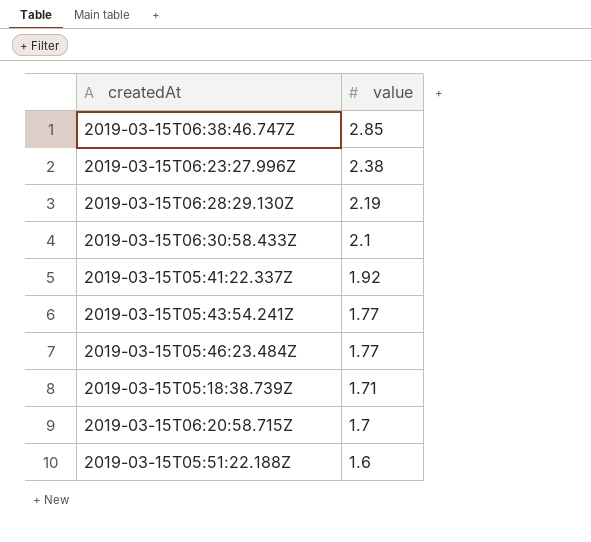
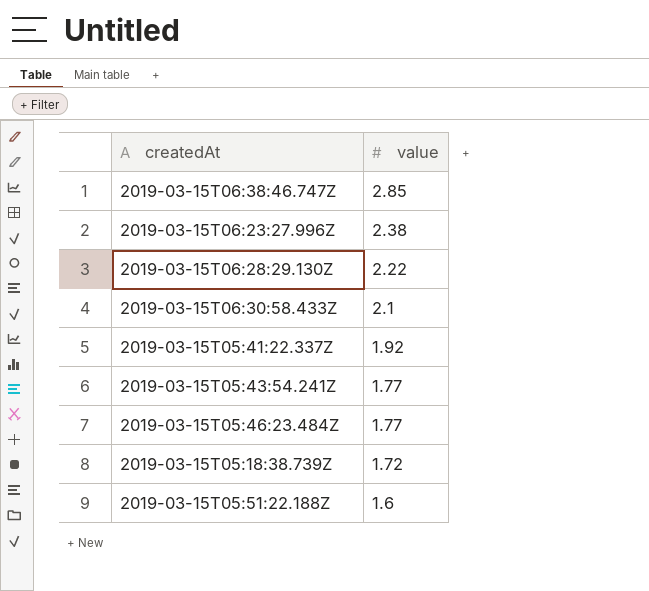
row 2019-03-15T06:20:58.715Z: 1.7 -> none
2019-03-15T06:28:29.130Z | value: 2.19 -> 2.22
2019-03-15T05:18:38.739Z | value: 1.71 -> 1.72

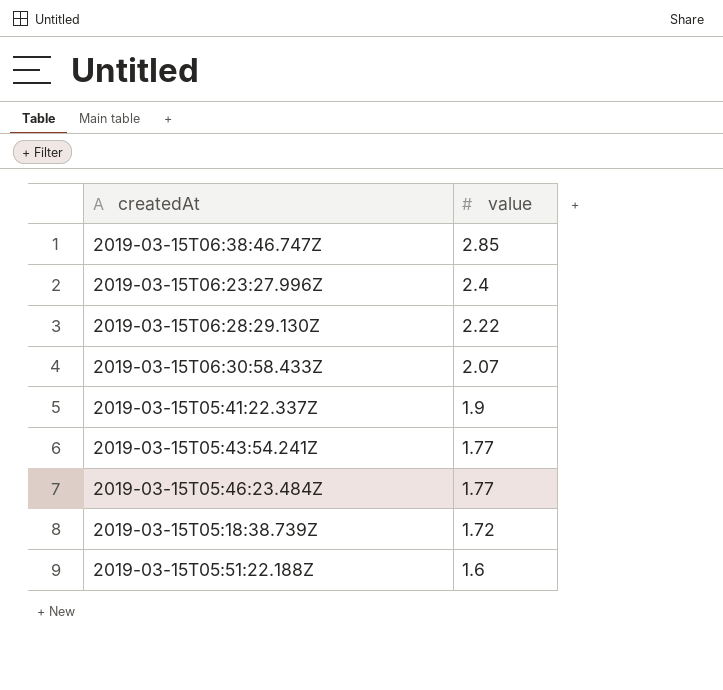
2019-03-15T06:23:27.996Z | value: 2.38 -> 2.4
2019-03-15T06:30:58.433Z | value: 2.1 -> 2.07
2019-03-15T05:41:22.337Z | value: 1.92 -> 1.9

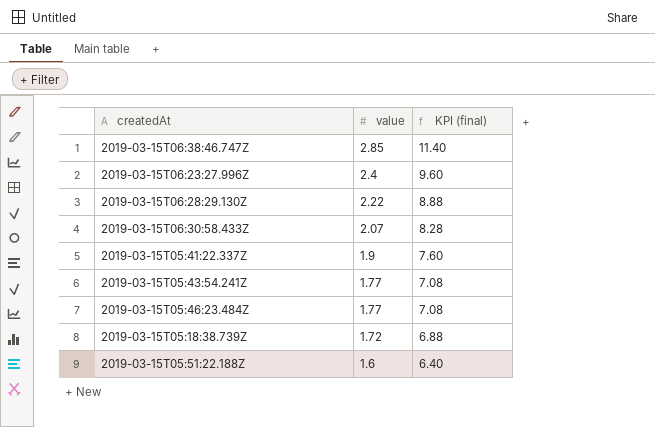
column KPI (final) | formula: none -> [value] * 4

